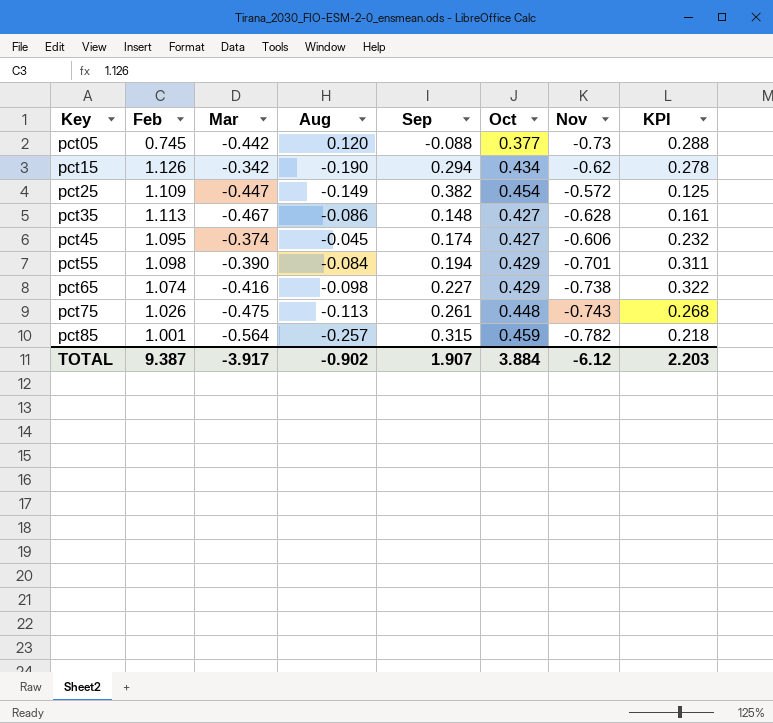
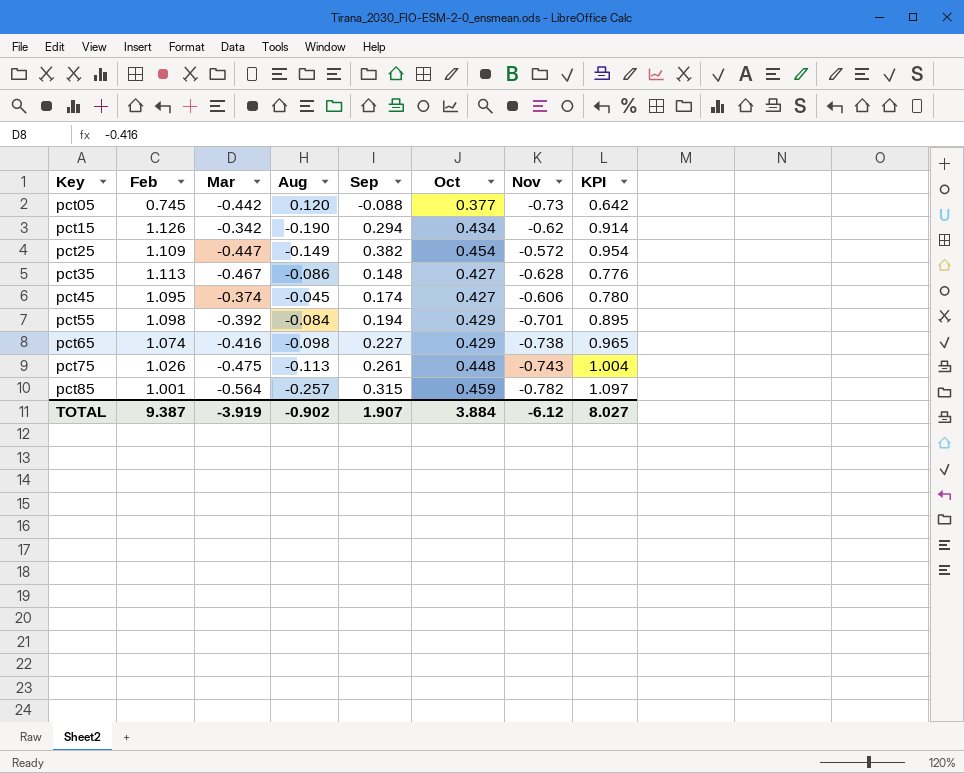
column KPI | formula: [Mar] - [Nov] -> [Sep] - [Nov]
pct55 | Mar: -0.390 -> -0.392
TOTAL | Mar: -3.917 -> -3.919
TOTAL | KPI: 2.203 -> 8.027

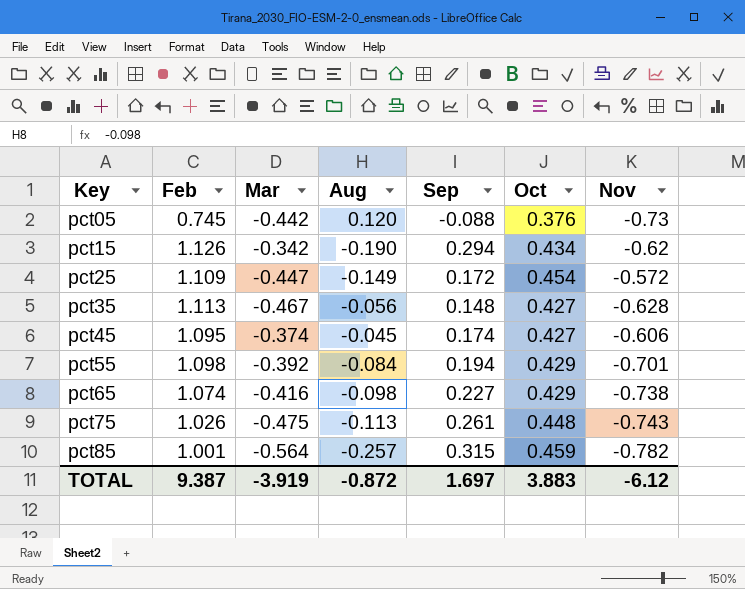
column KPI | formula: [Sep] - [Nov] -> none
pct05 | Oct: 0.377 -> 0.376
pct25 | Sep: 0.382 -> 0.172
pct35 | Aug: -0.086 -> -0.056
TOTAL | Aug: -0.902 -> -0.872
TOTAL | Sep: 1.907 -> 1.697
TOTAL | Oct: 3.884 -> 3.883

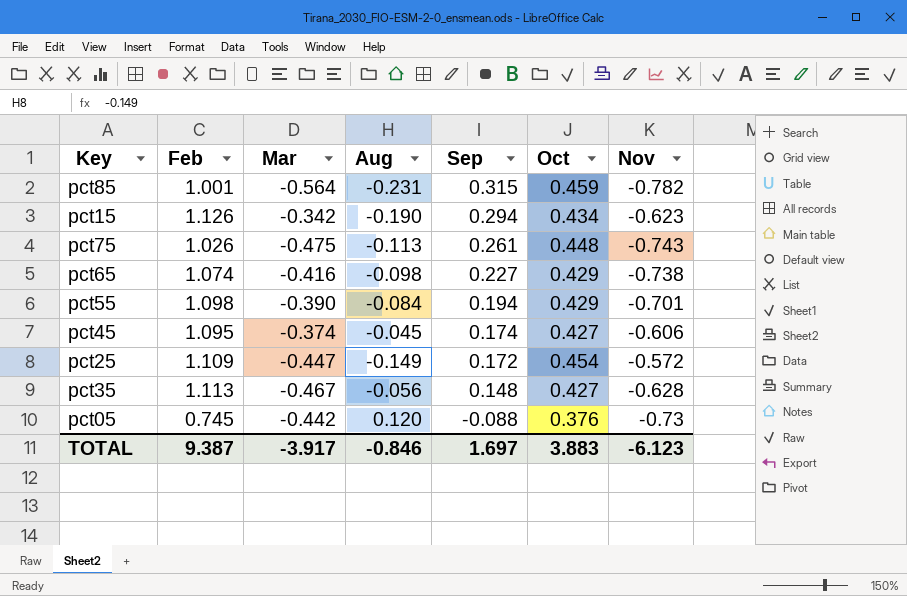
row order: Key ascending -> Sep descending
pct85 | Aug: -0.257 -> -0.231
pct15 | Nov: -0.62 -> -0.623
pct55 | Mar: -0.392 -> -0.390
TOTAL | Mar: -3.919 -> -3.917
TOTAL | Aug: -0.872 -> -0.846
TOTAL | Nov: -6.12 -> -6.123

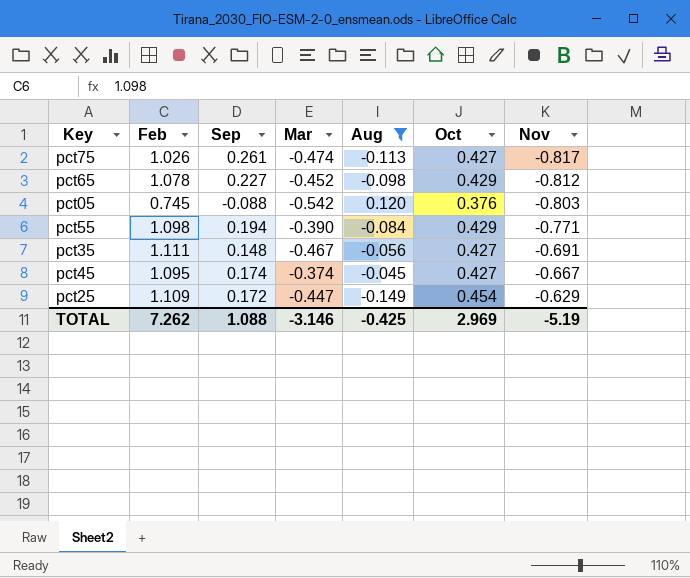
filter: none -> Aug >= -0.149
row order: Sep descending -> Nov ascending
column Sep | position: 5 -> 3
pct75 | Mar: -0.475 -> -0.474
pct75 | Oct: 0.448 -> 0.427
pct75 | Nov: -0.743 -> -0.817
pct65 | Feb: 1.074 -> 1.078
pct65 | Mar: -0.416 -> -0.452
pct65 | Nov: -0.738 -> -0.812
pct05 | Mar: -0.442 -> -0.542
pct05 | Nov: -0.73 -> -0.803
pct55 | Nov: -0.701 -> -0.771
pct35 | Feb: 1.113 -> 1.111
pct35 | Nov: -0.628 -> -0.691
pct45 | Nov: -0.606 -> -0.667
pct25 | Nov: -0.572 -> -0.629
TOTAL | Feb: 9.387 -> 7.262
TOTAL | Sep: 1.697 -> 1.088
TOTAL | Mar: -3.917 -> -3.146
TOTAL | Aug: -0.846 -> -0.425
TOTAL | Oct: 3.883 -> 2.969
TOTAL | Nov: -6.123 -> -5.19

